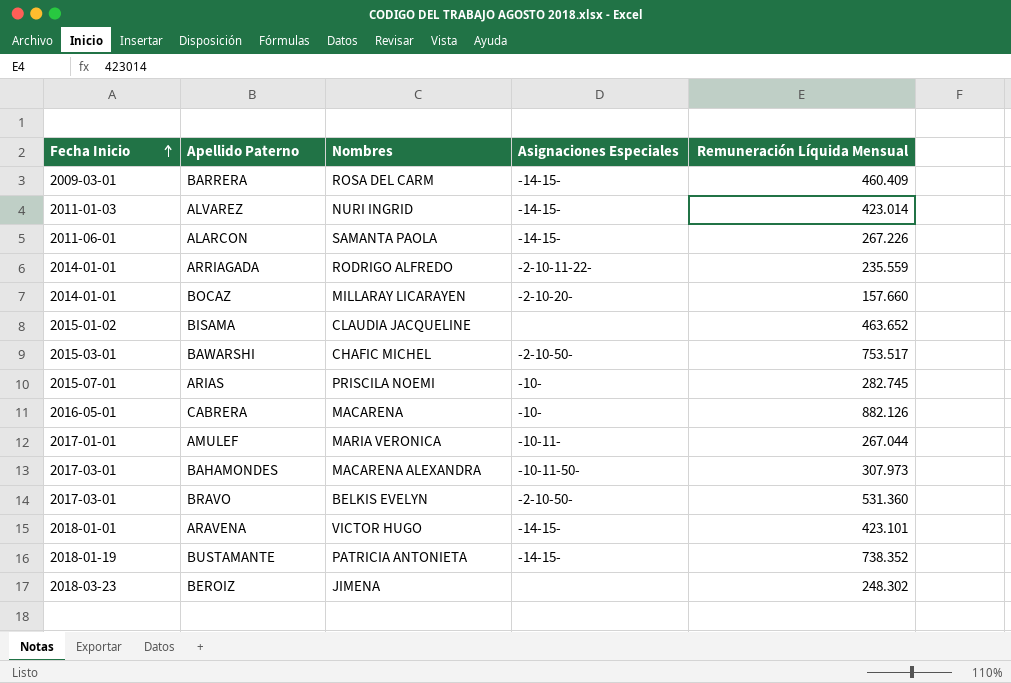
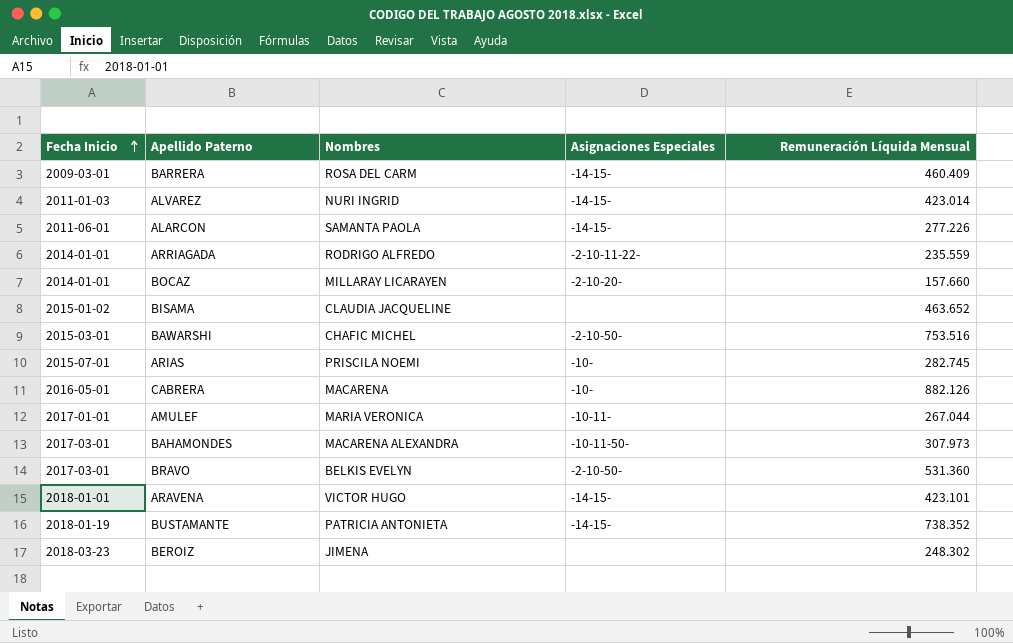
ALARCON | Remuneración Líquida Mensual: 267.226 -> 277.226
BAWARSHI | Remuneración Líquida Mensual: 753.517 -> 753.516

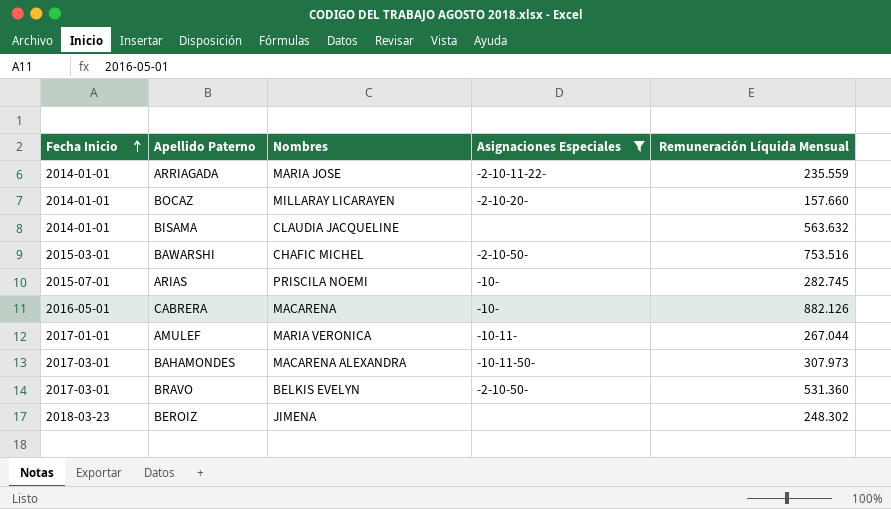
filter: none -> Asignaciones Especiales != -14-15-
ARRIAGADA | Nombres: RODRIGO ALFREDO -> MARIA JOSE
BISAMA | Fecha Inicio: 2015-01-02 -> 2014-01-01
BISAMA | Remuneración Líquida Mensual: 463.652 -> 563.632

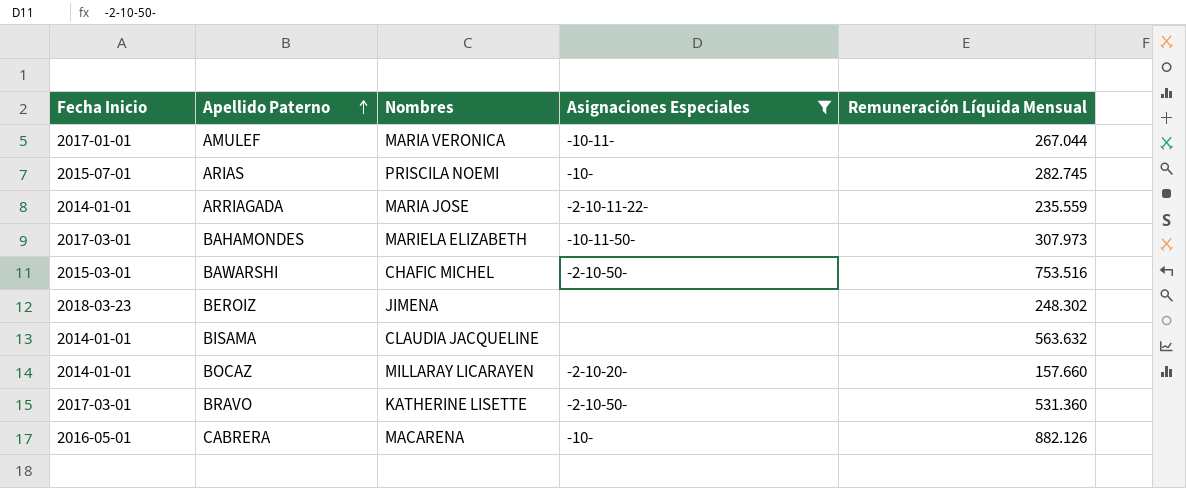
row order: Fecha Inicio ascending -> Apellido Paterno ascending
BAHAMONDES | Nombres: MACARENA ALEXANDRA -> MARIELA ELIZABETH
BRAVO | Nombres: BELKIS EVELYN -> KATHERINE LISETTE

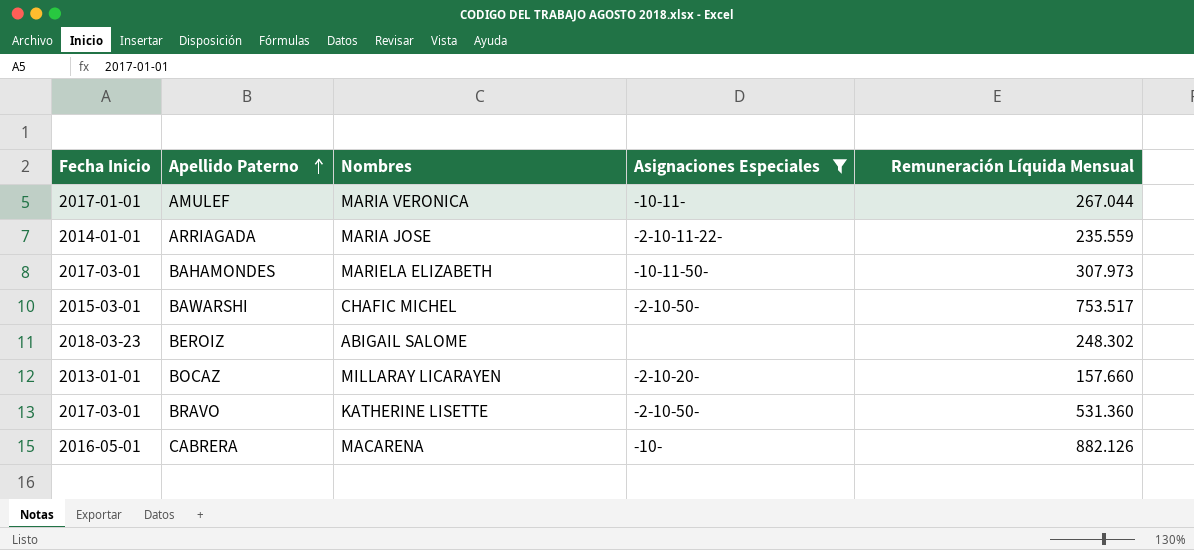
row ARIAS: 2015-07-01 | PRISCILA NOEMI | -10- | 282.745 -> none
row BISAMA: 2014-01-01 | CLAUDIA JACQUELINE | none | 563.632 -> none
BAWARSHI | Remuneración Líquida Mensual: 753.516 -> 753.517
BEROIZ | Nombres: JIMENA -> ABIGAIL SALOME
BOCAZ | Fecha Inicio: 2014-01-01 -> 2013-01-01

